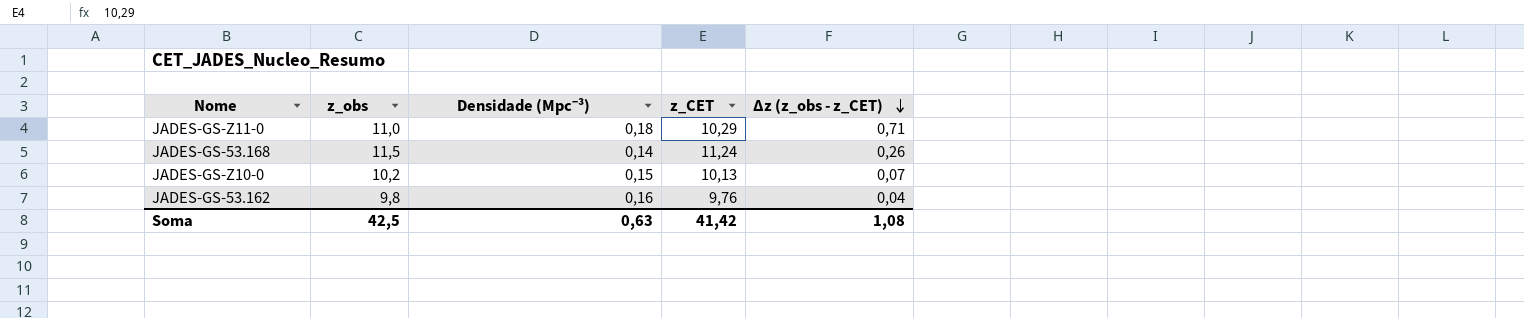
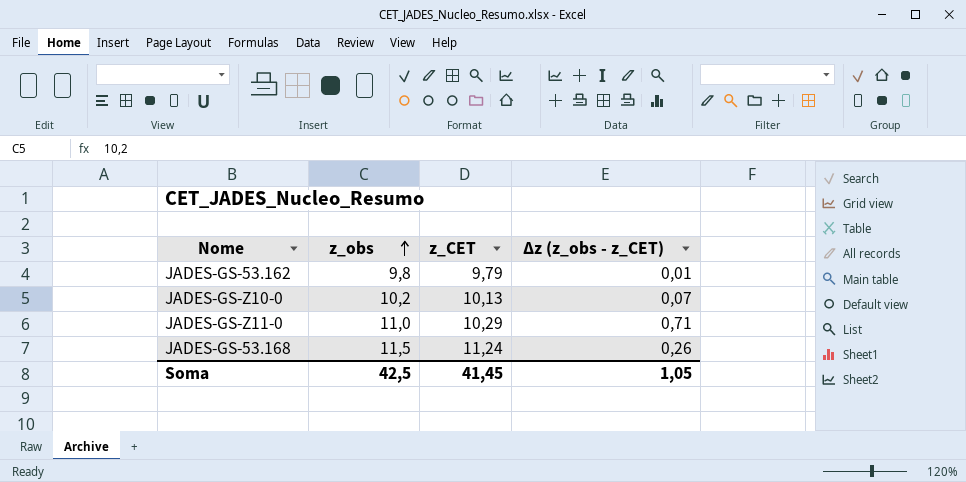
row order: Δz (z_obs - z_CET) descending -> z_obs ascending
column Densidade (Mpc⁻³) | position: 3 -> none
JADES-GS-53.162 | z_CET: 9,76 -> 9,79
JADES-GS-53.162 | Δz (z_obs - z_CET): 0,04 -> 0,01
Soma | z_CET: 41,42 -> 41,45
Soma | Δz (z_obs - z_CET): 1,08 -> 1,05

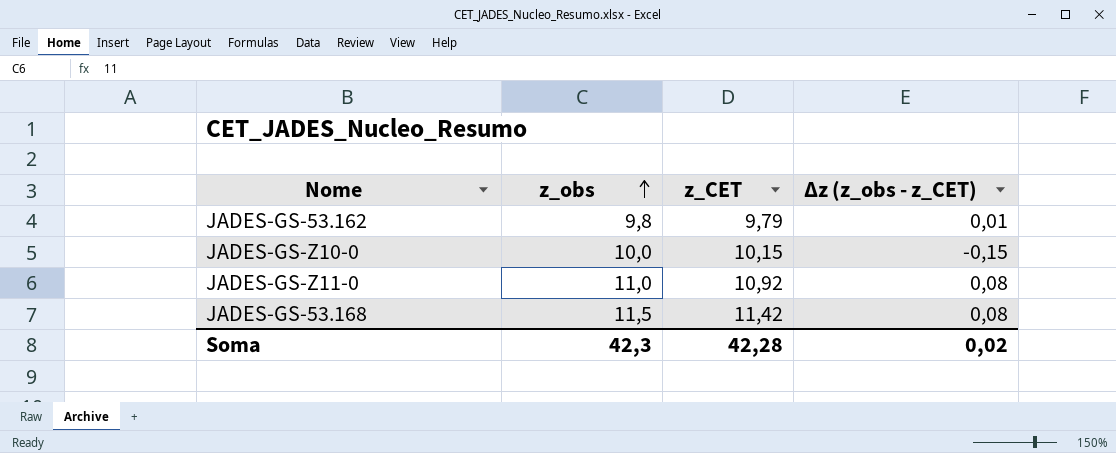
JADES-GS-Z10-0 | z_obs: 10,2 -> 10,0
JADES-GS-Z10-0 | z_CET: 10,13 -> 10,15
JADES-GS-Z10-0 | Δz (z_obs - z_CET): 0,07 -> -0,15
JADES-GS-Z11-0 | z_CET: 10,29 -> 10,92
JADES-GS-Z11-0 | Δz (z_obs - z_CET): 0,71 -> 0,08
JADES-GS-53.168 | z_CET: 11,24 -> 11,42
JADES-GS-53.168 | Δz (z_obs - z_CET): 0,26 -> 0,08
Soma | z_obs: 42,5 -> 42,3
Soma | z_CET: 41,45 -> 42,28
Soma | Δz (z_obs - z_CET): 1,05 -> 0,02

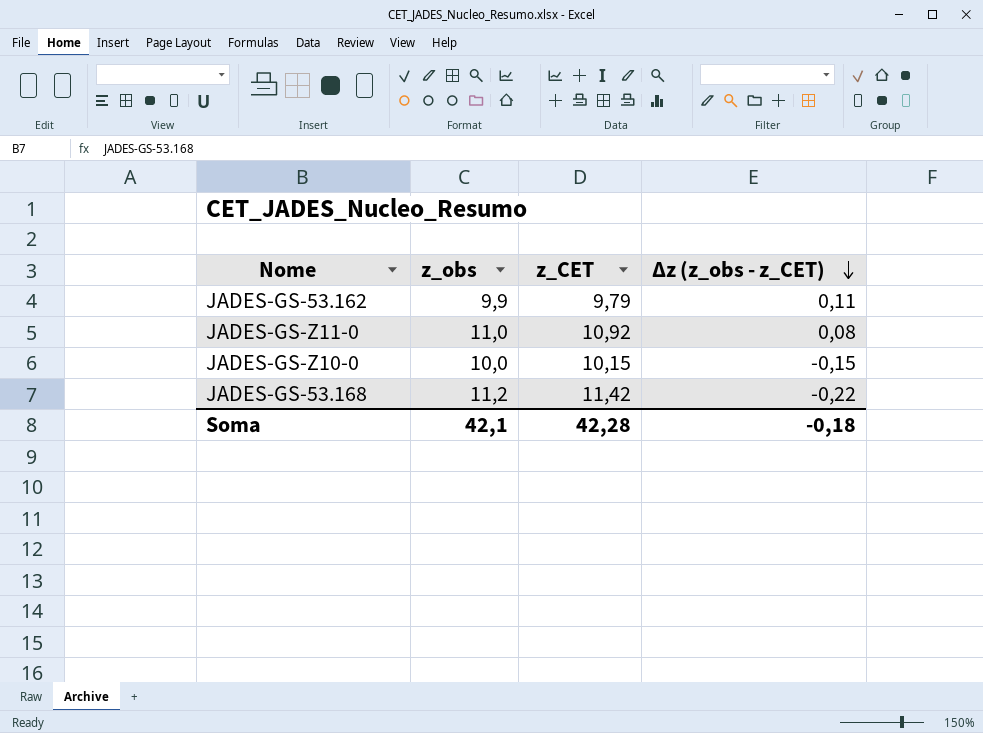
row order: z_obs ascending -> Δz (z_obs - z_CET) descending
JADES-GS-53.162 | z_obs: 9,8 -> 9,9
JADES-GS-53.162 | Δz (z_obs - z_CET): 0,01 -> 0,11
JADES-GS-53.168 | z_obs: 11,5 -> 11,2
JADES-GS-53.168 | Δz (z_obs - z_CET): 0,08 -> -0,22
Soma | z_obs: 42,3 -> 42,1
Soma | Δz (z_obs - z_CET): 0,02 -> -0,18

